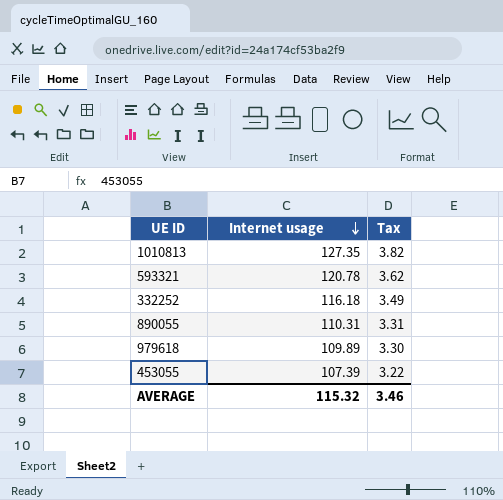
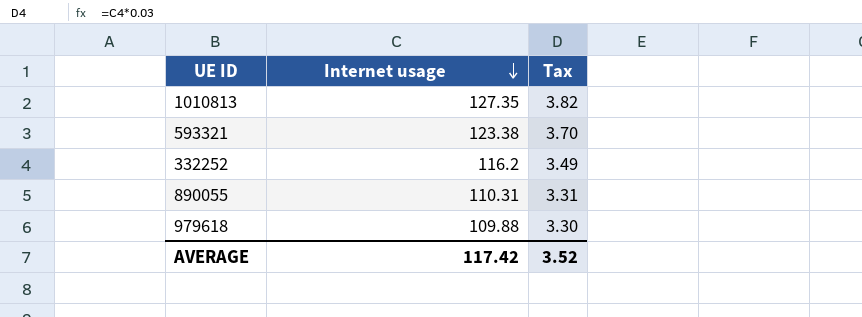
row 453055: 107.39 | 3.22 -> none
593321 | Internet usage: 120.78 -> 123.38
593321 | Tax: 3.62 -> 3.70
332252 | Internet usage: 116.18 -> 116.2
979618 | Internet usage: 109.89 -> 109.88
AVERAGE | Internet usage: 115.32 -> 117.42
AVERAGE | Tax: 3.46 -> 3.52

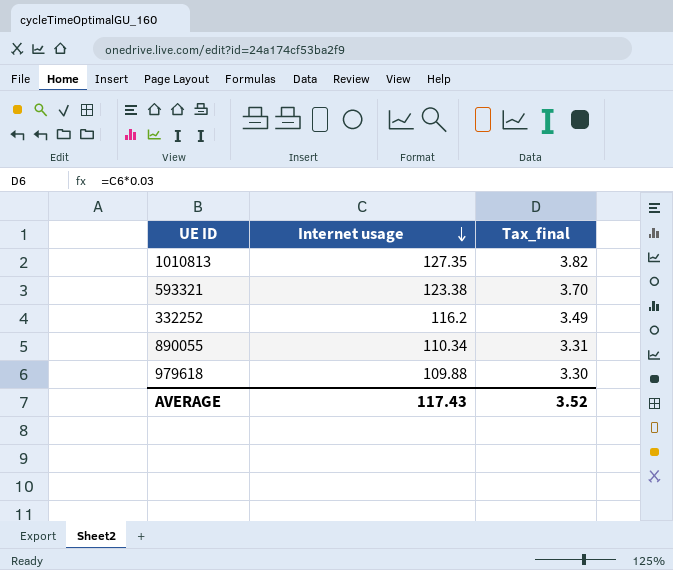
column name: Tax -> Tax_final
890055 | Internet usage: 110.31 -> 110.34
AVERAGE | Internet usage: 117.42 -> 117.43

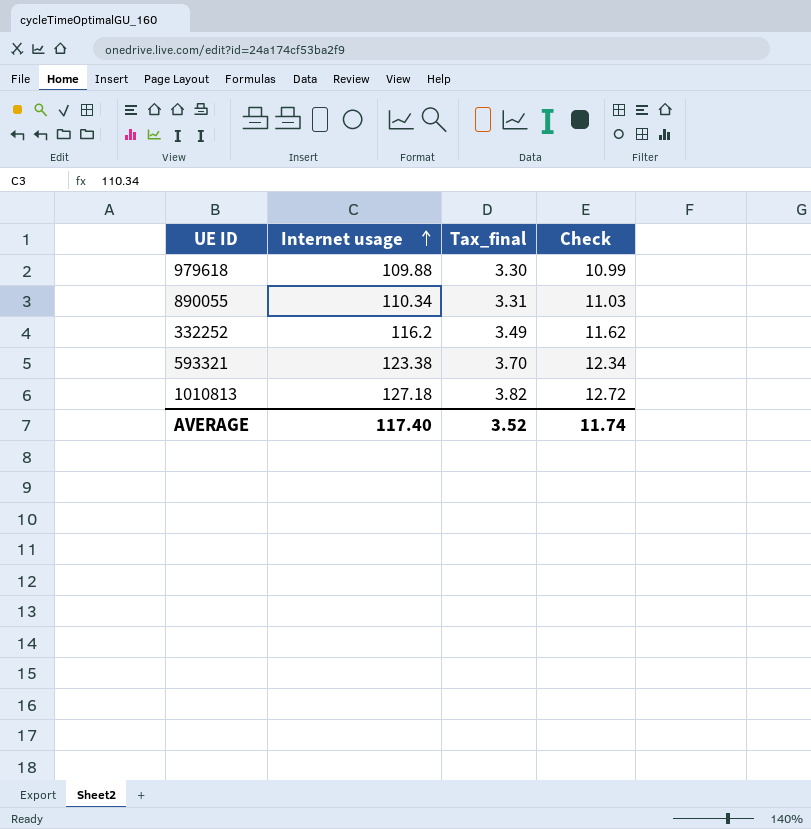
row order: Internet usage descending -> Internet usage ascending
column Check | formula: none -> [Internet usage] * 0.1
1010813 | Internet usage: 127.35 -> 127.18
AVERAGE | Internet usage: 117.43 -> 117.40

